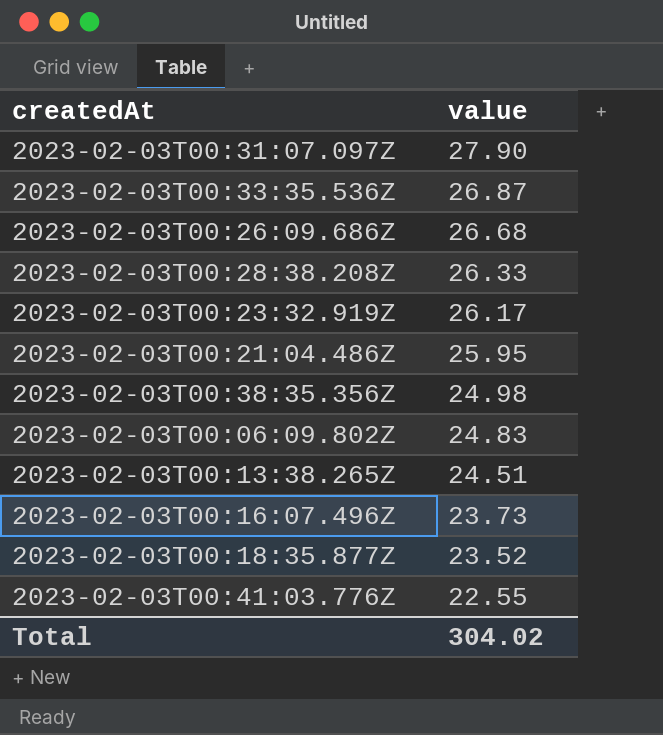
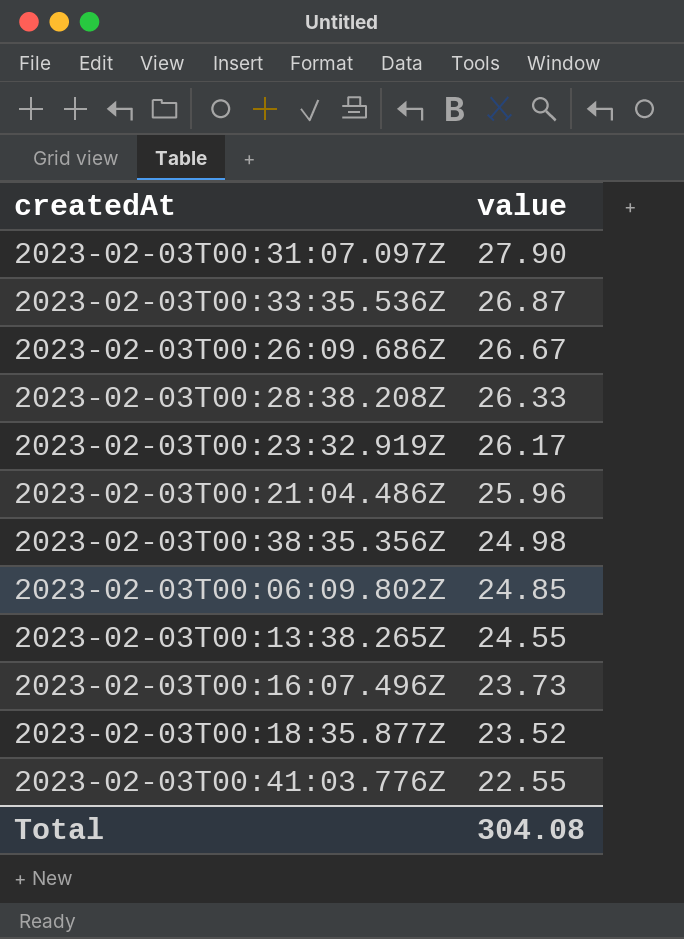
2023-02-03T00:26:09.686Z | value: 26.68 -> 26.67
2023-02-03T00:21:04.486Z | value: 25.95 -> 25.96
2023-02-03T00:06:09.802Z | value: 24.83 -> 24.85
2023-02-03T00:13:38.265Z | value: 24.51 -> 24.55
Total | value: 304.02 -> 304.08

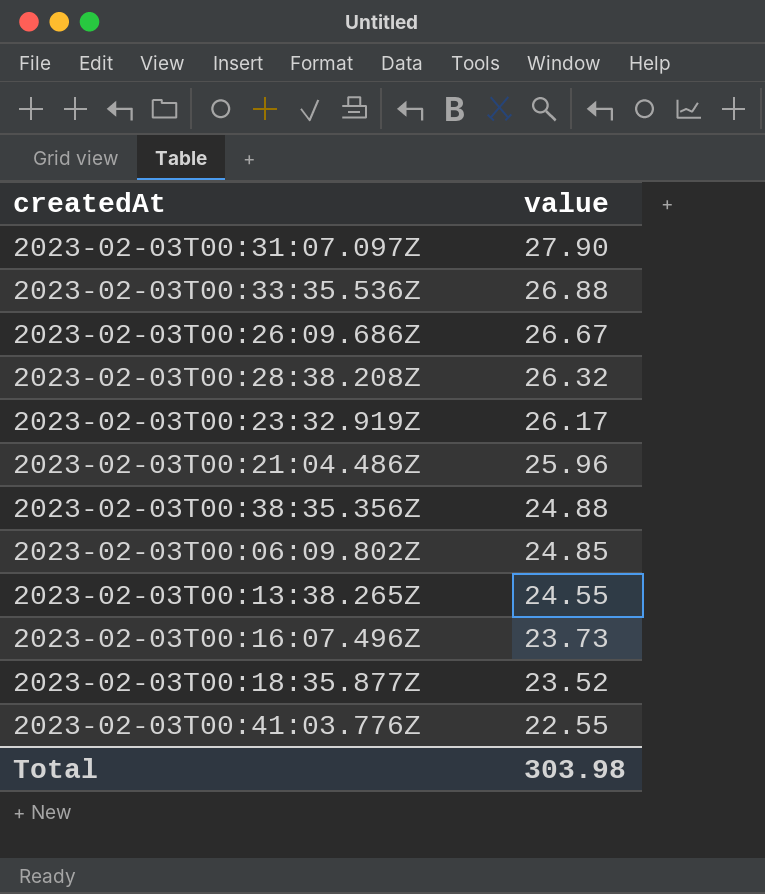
2023-02-03T00:33:35.536Z | value: 26.87 -> 26.88
2023-02-03T00:28:38.208Z | value: 26.33 -> 26.32
2023-02-03T00:38:35.356Z | value: 24.98 -> 24.88
Total | value: 304.08 -> 303.98

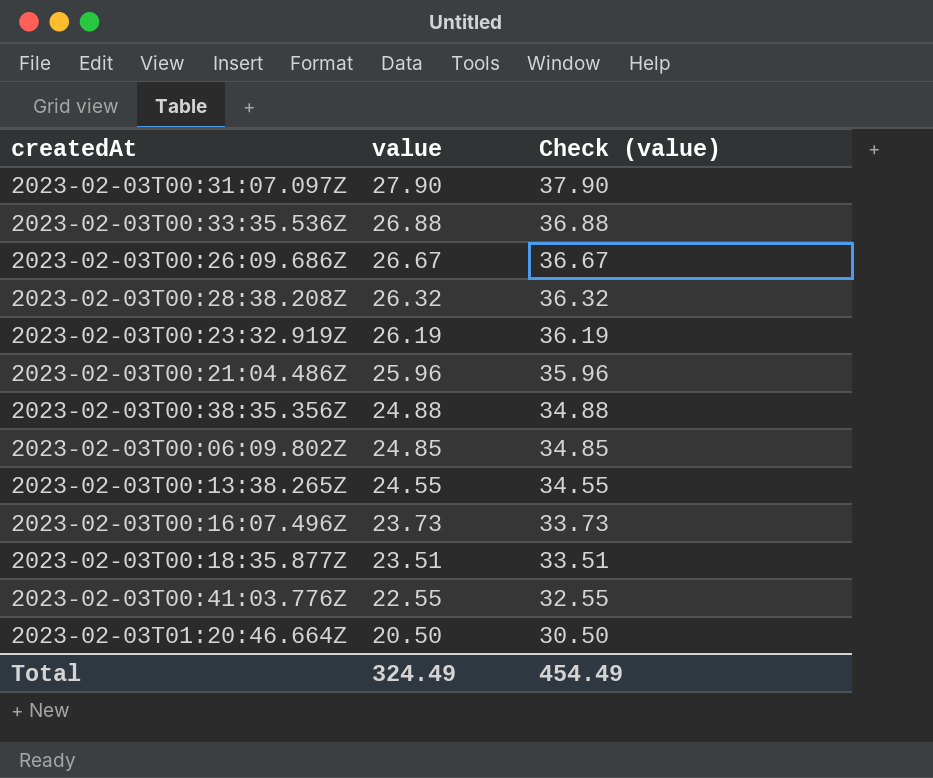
column Check (value) | formula: none -> [value] + 10
2023-02-03T00:23:32.919Z | value: 26.17 -> 26.19
2023-02-03T00:18:35.877Z | value: 23.52 -> 23.51
row 2023-02-03T01:20:46.664Z: none -> 20.50 | 30.50
Total | value: 303.98 -> 324.49

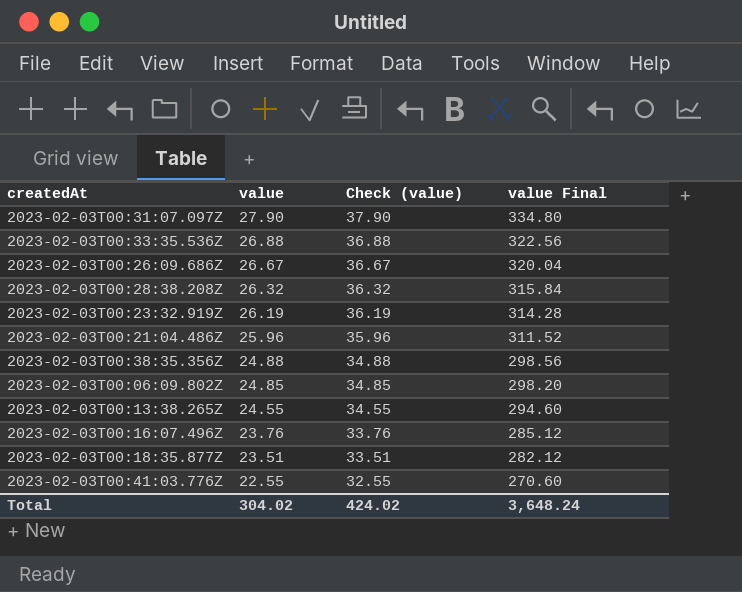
column value Final | formula: none -> [value] * 12
row 2023-02-03T01:20:46.664Z: 20.50 | 30.50 -> none
2023-02-03T00:16:07.496Z | value: 23.73 -> 23.76
2023-02-03T00:16:07.496Z | Check (value): 33.73 -> 33.76
Total | value: 324.49 -> 304.02
Total | Check (value): 454.49 -> 424.02

